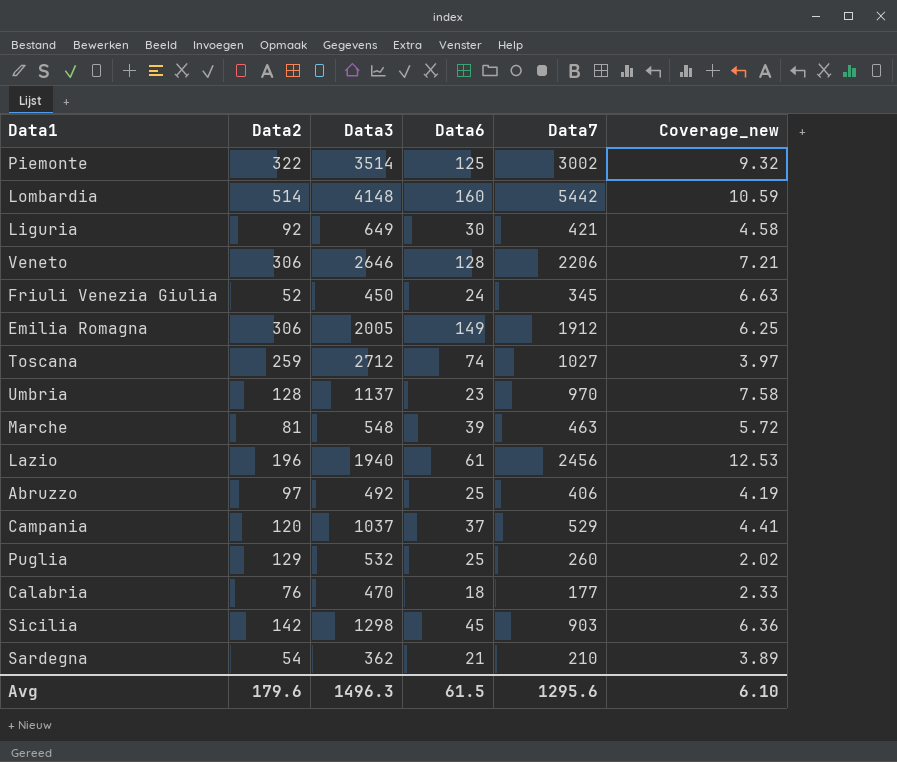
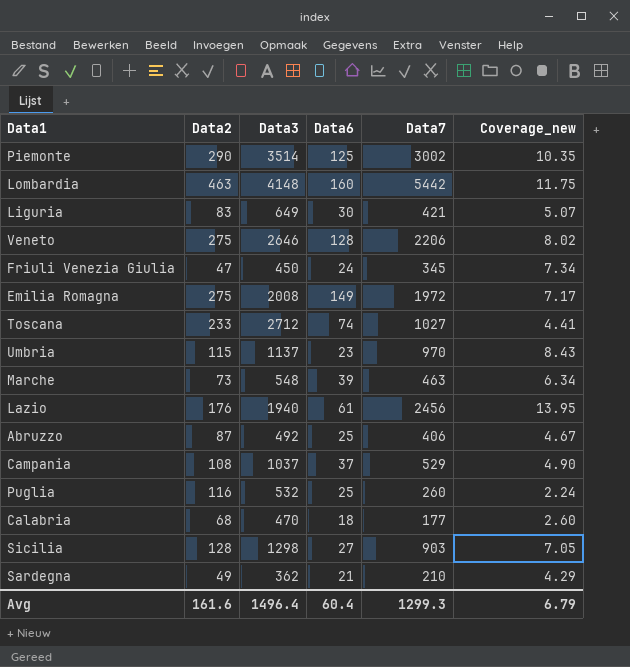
Piemonte | Data2: 322 -> 290
Piemonte | Coverage_new: 9.32 -> 10.35
Lombardia | Data2: 514 -> 463
Lombardia | Coverage_new: 10.59 -> 11.75
Liguria | Data2: 92 -> 83
Liguria | Coverage_new: 4.58 -> 5.07
Veneto | Data2: 306 -> 275
Veneto | Coverage_new: 7.21 -> 8.02
Friuli Venezia Giulia | Data2: 52 -> 47
Friuli Venezia Giulia | Coverage_new: 6.63 -> 7.34
Emilia Romagna | Data2: 306 -> 275
Emilia Romagna | Data3: 2005 -> 2008
Emilia Romagna | Data7: 1912 -> 1972
Emilia Romagna | Coverage_new: 6.25 -> 7.17
Toscana | Data2: 259 -> 233
Toscana | Coverage_new: 3.97 -> 4.41
Umbria | Data2: 128 -> 115
Umbria | Coverage_new: 7.58 -> 8.43
Marche | Data2: 81 -> 73
Marche | Coverage_new: 5.72 -> 6.34
Lazio | Data2: 196 -> 176
Lazio | Coverage_new: 12.53 -> 13.95
Abruzzo | Data2: 97 -> 87
Abruzzo | Coverage_new: 4.19 -> 4.67
Campania | Data2: 120 -> 108
Campania | Coverage_new: 4.41 -> 4.90
Puglia | Data2: 129 -> 116
Puglia | Coverage_new: 2.02 -> 2.24
Calabria | Data2: 76 -> 68
Calabria | Coverage_new: 2.33 -> 2.60
Sicilia | Data2: 142 -> 128
Sicilia | Data6: 45 -> 27
Sicilia | Coverage_new: 6.36 -> 7.05
Sardegna | Data2: 54 -> 49
Sardegna | Coverage_new: 3.89 -> 4.29
Avg | Data2: 179.6 -> 161.6
Avg | Data3: 1496.3 -> 1496.4
Avg | Data6: 61.5 -> 60.4
Avg | Data7: 1295.6 -> 1299.3
Avg | Coverage_new: 6.10 -> 6.79

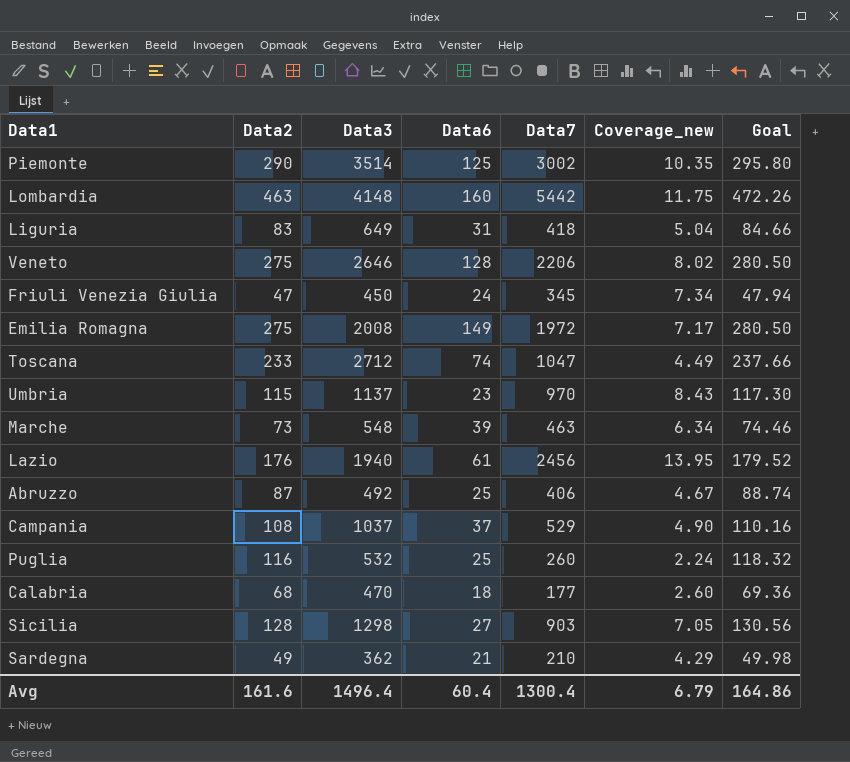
column Goal | formula: none -> [Data2] * 1.02
Liguria | Data6: 30 -> 31
Liguria | Data7: 421 -> 418
Liguria | Coverage_new: 5.07 -> 5.04
Toscana | Data7: 1027 -> 1047
Toscana | Coverage_new: 4.41 -> 4.49
Avg | Data7: 1299.3 -> 1300.4

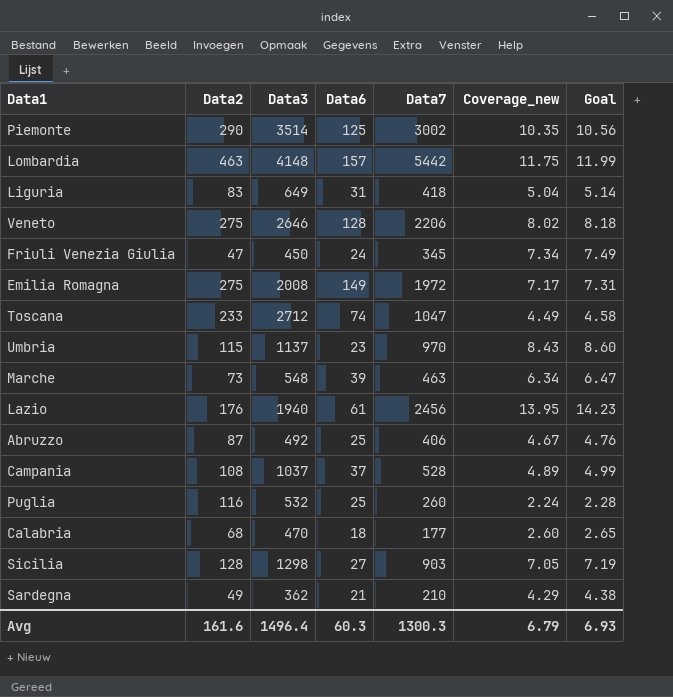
column Goal | formula: [Data2] * 1.02 -> [Coverage_new] * 1.02
Lombardia | Data6: 160 -> 157
Campania | Data7: 529 -> 528
Campania | Coverage_new: 4.90 -> 4.89
Avg | Data6: 60.4 -> 60.3
Avg | Data7: 1300.4 -> 1300.3
Avg | Goal: 164.86 -> 6.93

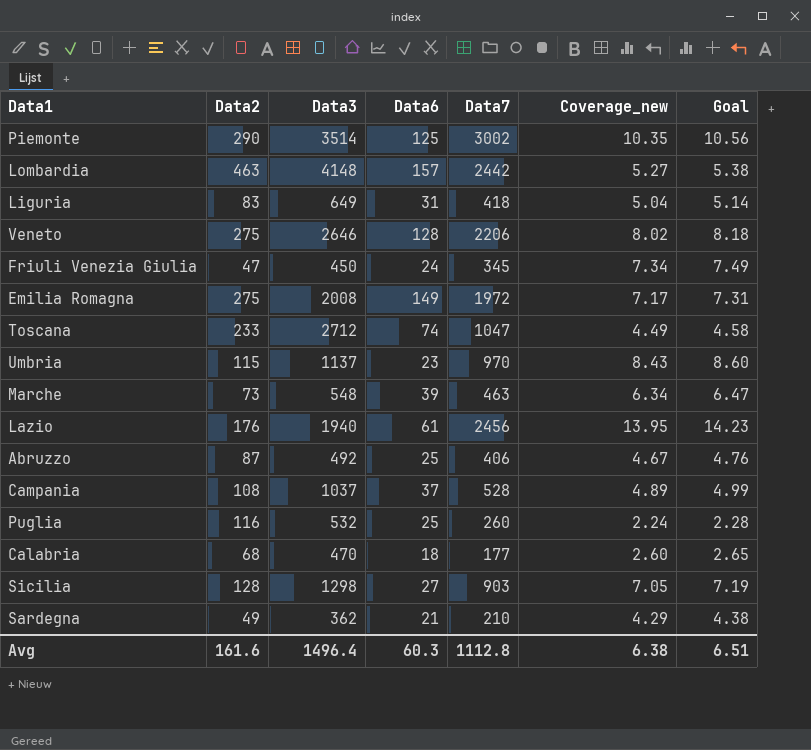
Lombardia | Data7: 5442 -> 2442
Lombardia | Coverage_new: 11.75 -> 5.27
Lombardia | Goal: 11.99 -> 5.38
Avg | Data7: 1300.3 -> 1112.8
Avg | Coverage_new: 6.79 -> 6.38
Avg | Goal: 6.93 -> 6.51

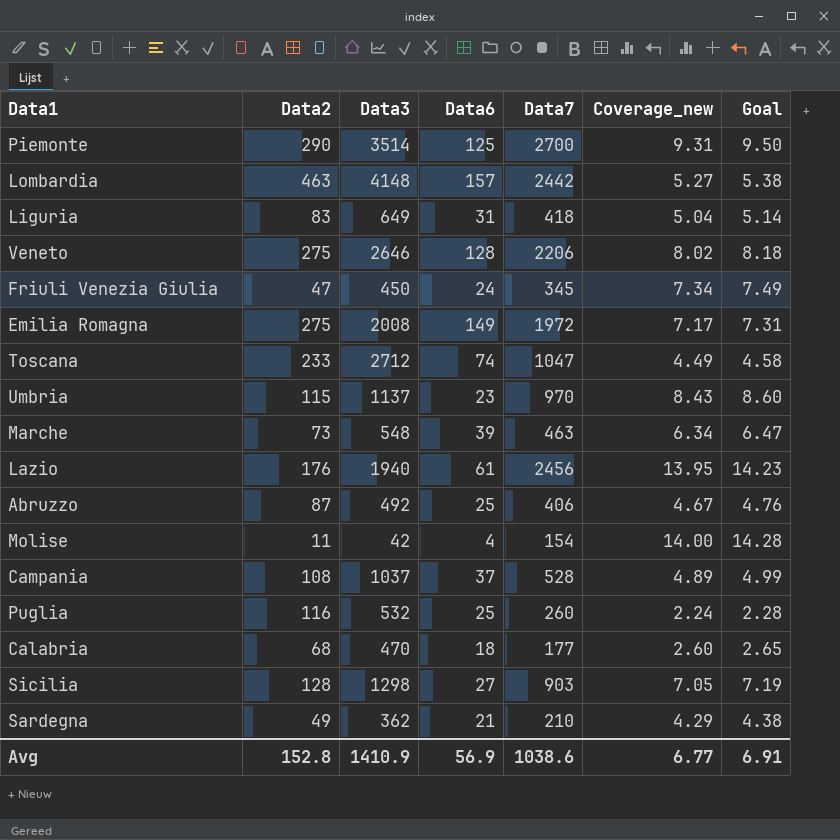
Piemonte | Data7: 3002 -> 2700
Piemonte | Coverage_new: 10.35 -> 9.31
Piemonte | Goal: 10.56 -> 9.50
row Molise: none -> 11 | 42 | 4 | 154 | 14.00 | 14.28
Avg | Data2: 161.6 -> 152.8
Avg | Data3: 1496.4 -> 1410.9
Avg | Data6: 60.3 -> 56.9
Avg | Data7: 1112.8 -> 1038.6
Avg | Coverage_new: 6.38 -> 6.77
Avg | Goal: 6.51 -> 6.91

